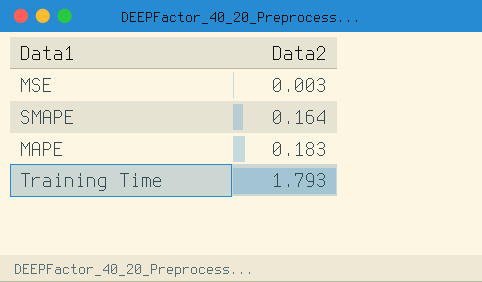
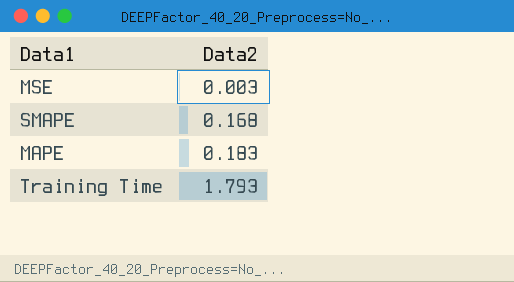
SMAPE | Data2: 0.164 -> 0.168

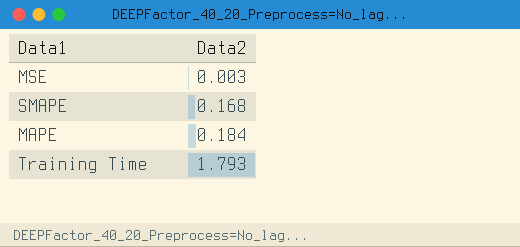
MAPE | Data2: 0.183 -> 0.184

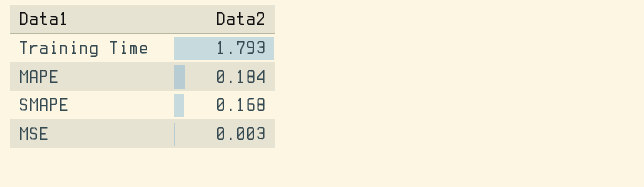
row order: Data2 ascending -> Data2 descending

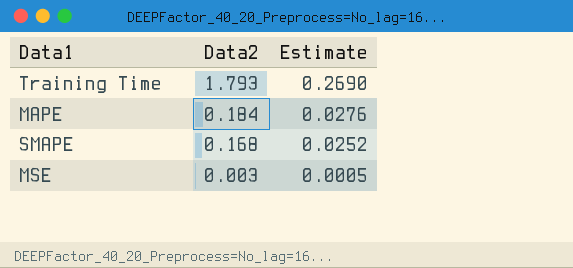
column Estimate | formula: none -> [Data2] * 0.15

